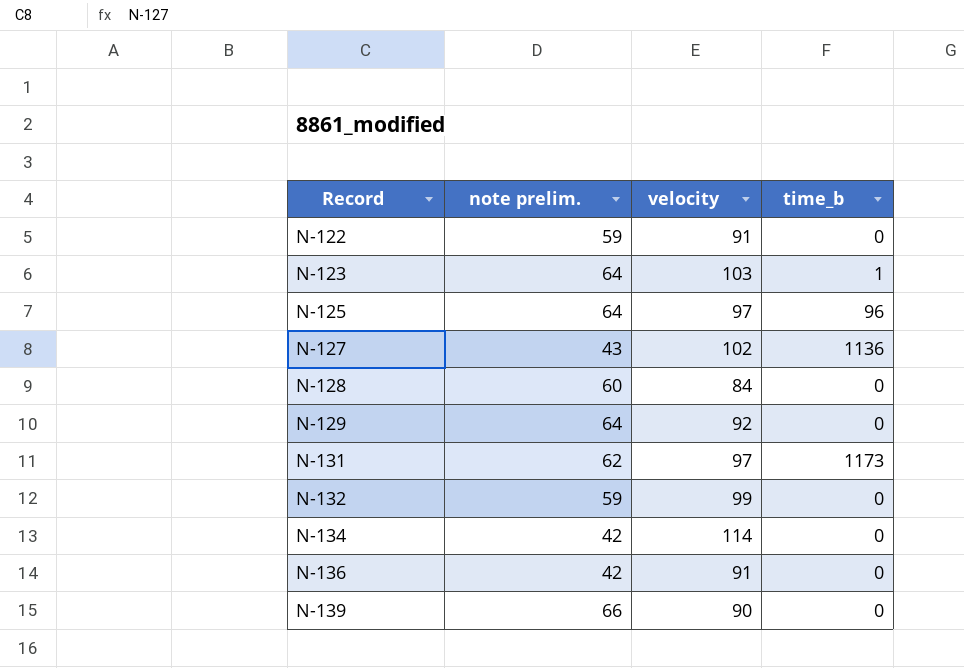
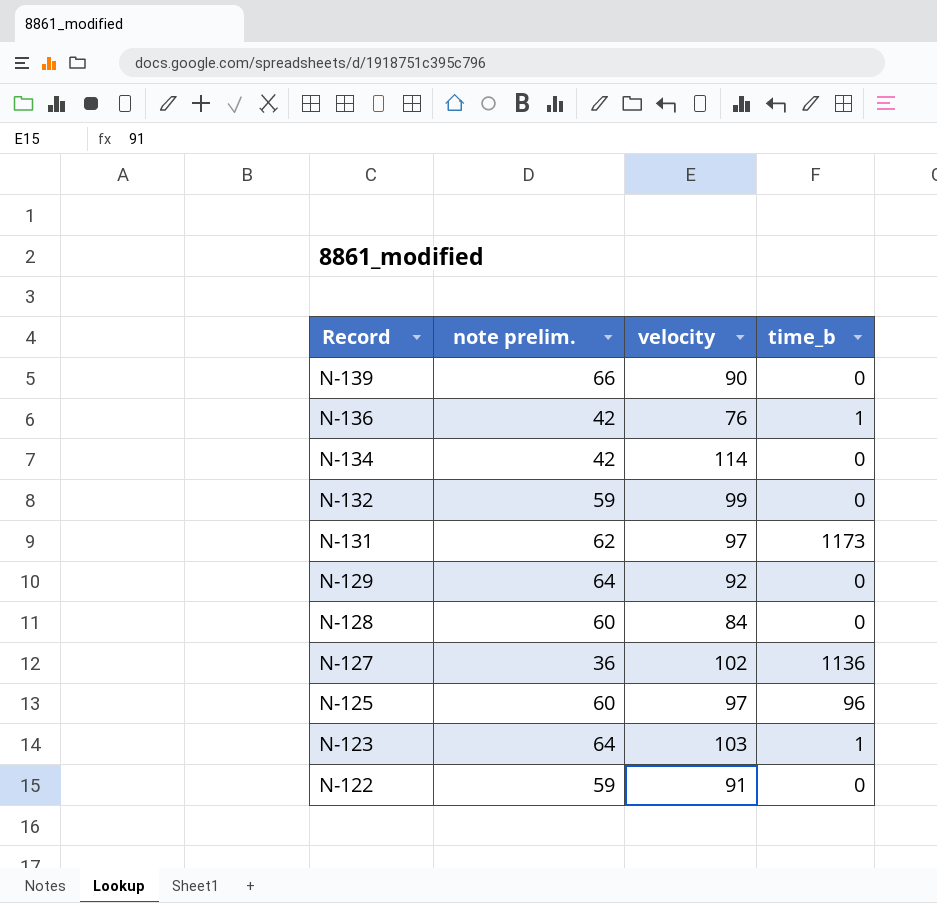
row order: Record ascending -> Record descending
N-136 | velocity: 91 -> 76
N-136 | time_b: 0 -> 1
N-127 | note prelim.: 43 -> 36
N-125 | note prelim.: 64 -> 60

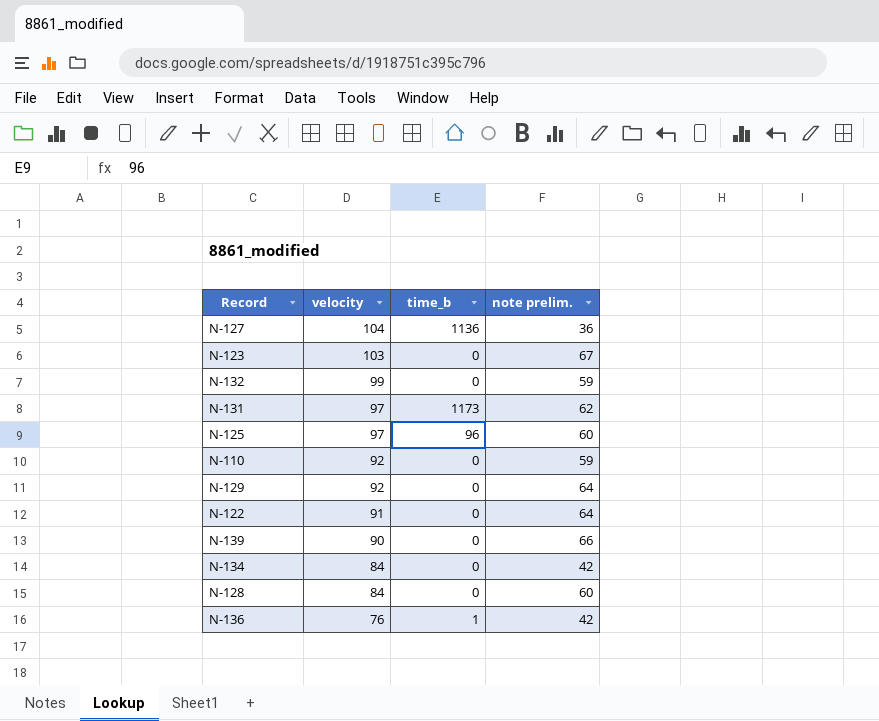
row order: Record descending -> velocity descending
column note prelim. | position: 2 -> 4
N-127 | velocity: 102 -> 104
N-123 | time_b: 1 -> 0
N-123 | note prelim.: 64 -> 67
row N-110: none -> 92 | 0 | 59
N-122 | note prelim.: 59 -> 64
N-134 | velocity: 114 -> 84

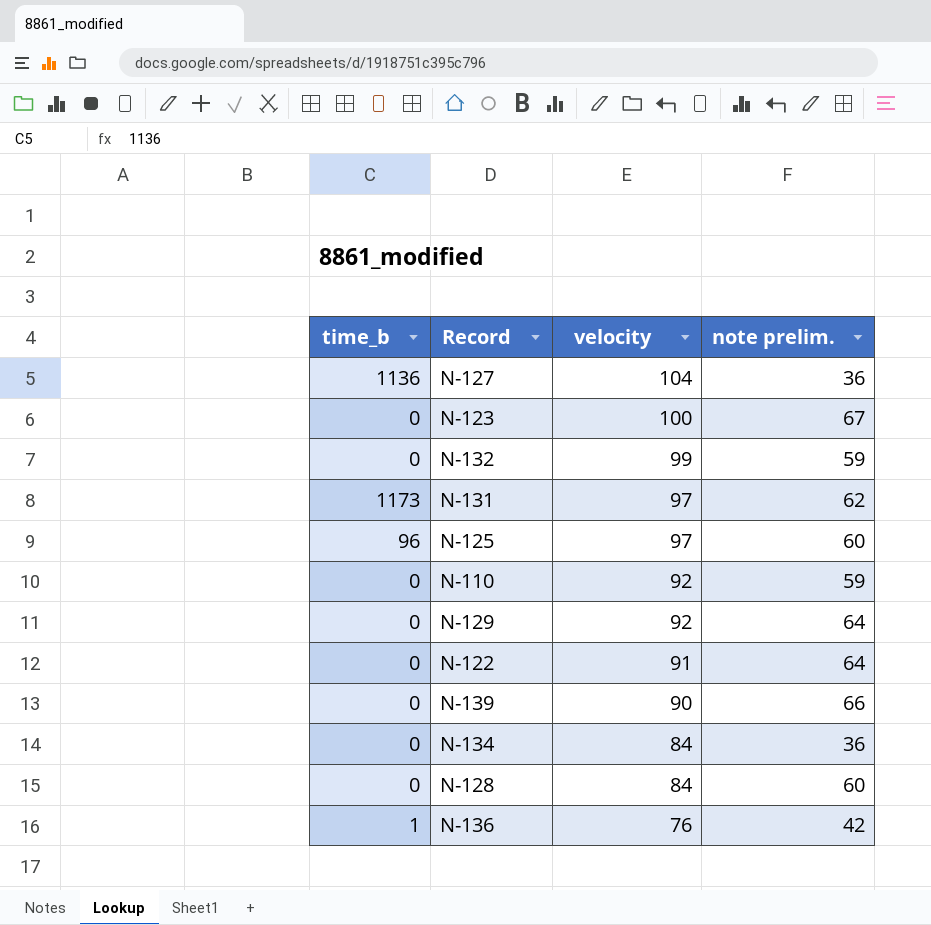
column time_b | position: 3 -> 1
N-123 | velocity: 103 -> 100
N-134 | note prelim.: 42 -> 36

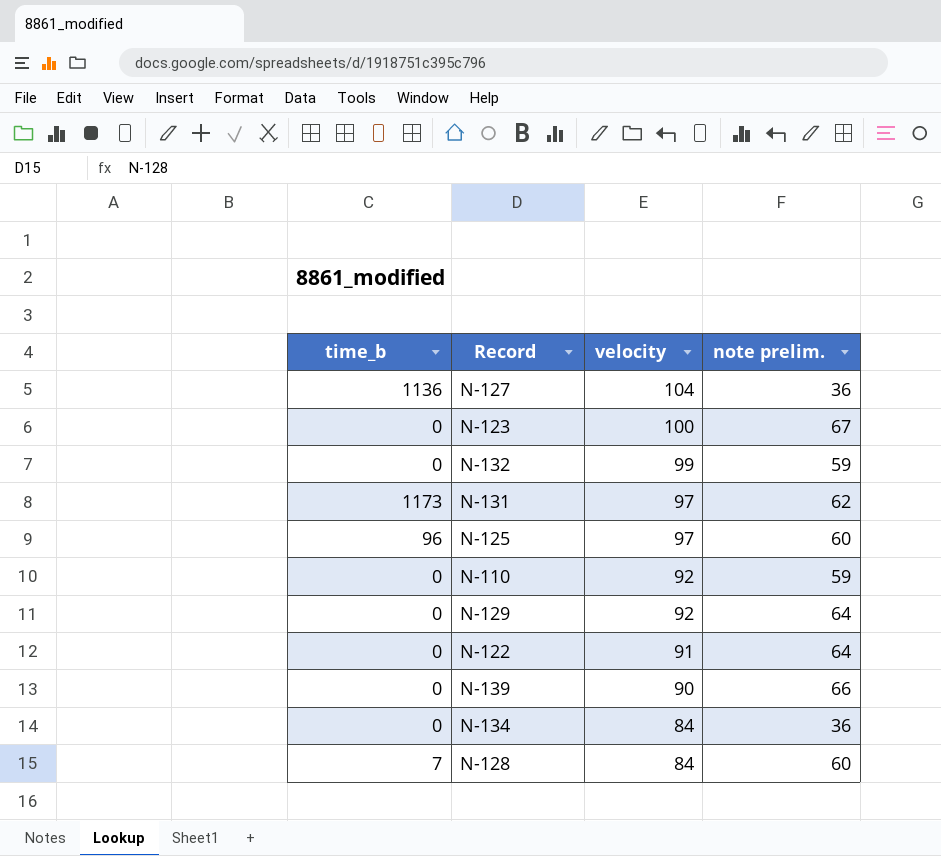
row N-136: 1 | 76 | 42 -> none
N-128 | time_b: 0 -> 7

